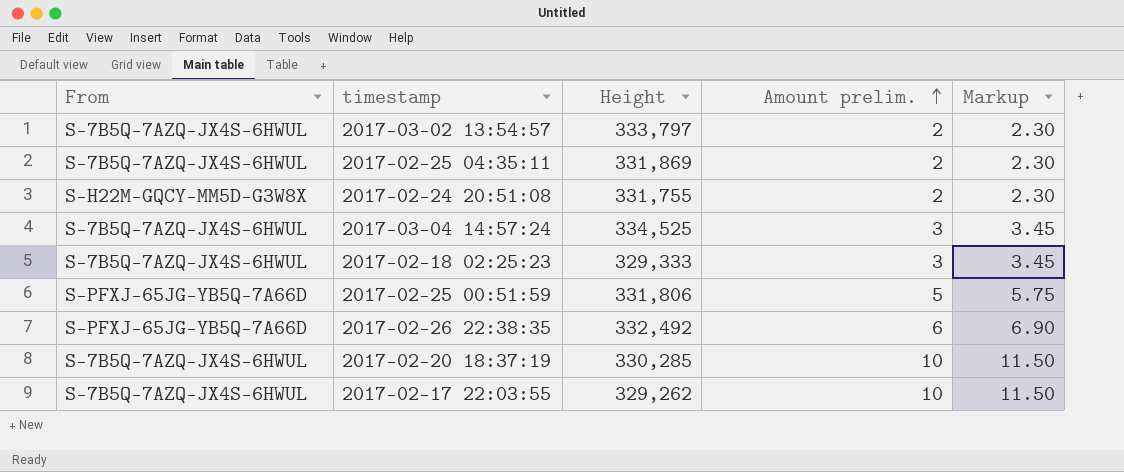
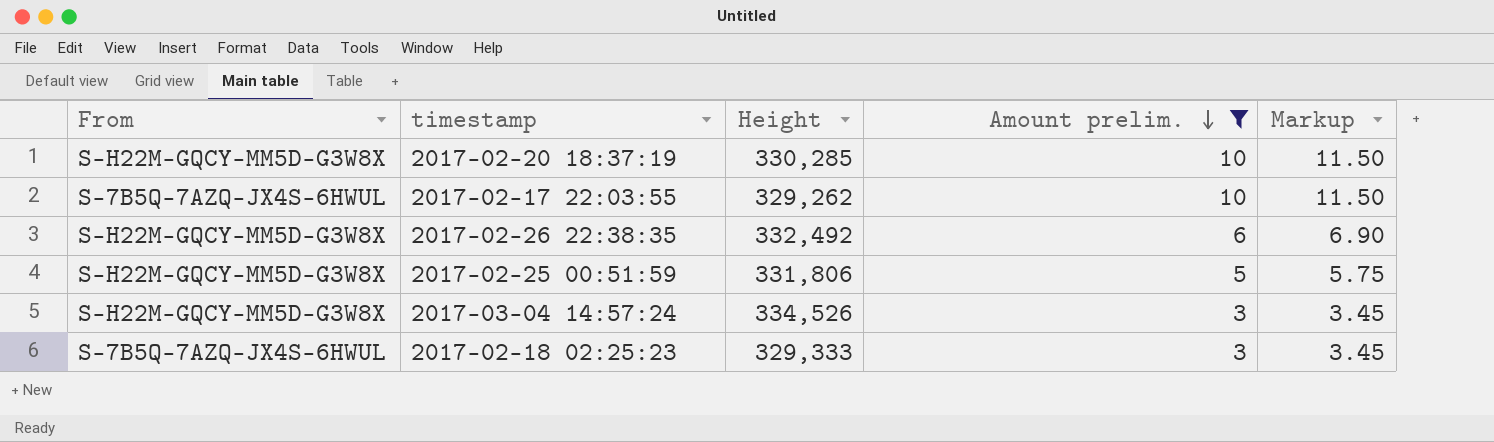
filter: none -> Amount prelim. != 2
row order: Amount prelim. ascending -> Amount prelim. descending
2017-02-20 18:37:19 | From: S-7B5Q-7AZQ-JX4S-6HWUL -> S-H22M-GQCY-MM5D-G3W8X
2017-02-26 22:38:35 | From: S-PFXJ-65JG-YB5Q-7A66D -> S-H22M-GQCY-MM5D-G3W8X
2017-02-25 00:51:59 | From: S-PFXJ-65JG-YB5Q-7A66D -> S-H22M-GQCY-MM5D-G3W8X
2017-03-04 14:57:24 | From: S-7B5Q-7AZQ-JX4S-6HWUL -> S-H22M-GQCY-MM5D-G3W8X
2017-03-04 14:57:24 | Height: 334,525 -> 334,526

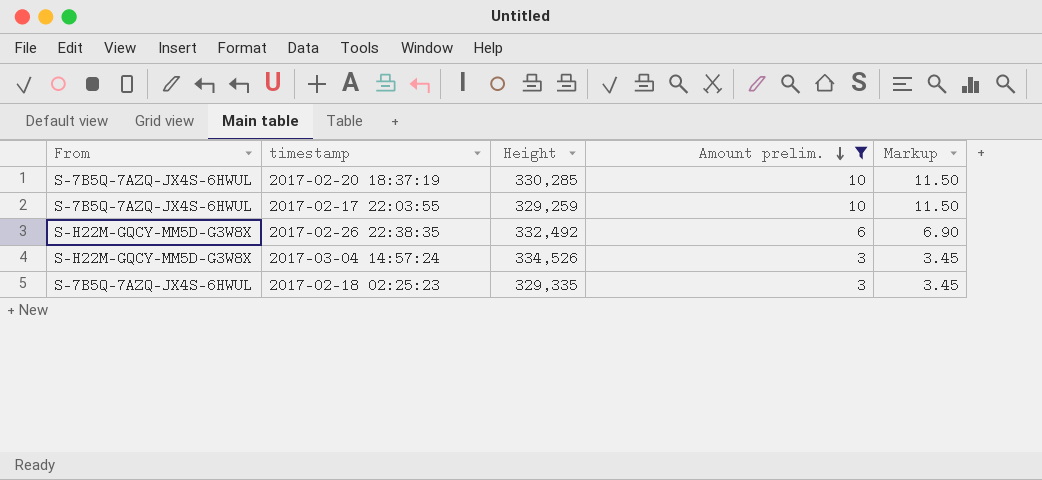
row 2017-02-25 00:51:59: S-H22M-GQCY-MM5D-G3W8X | 331,806 | 5 | 5.75 -> none
2017-02-20 18:37:19 | From: S-H22M-GQCY-MM5D-G3W8X -> S-7B5Q-7AZQ-JX4S-6HWUL
2017-02-17 22:03:55 | Height: 329,262 -> 329,259
2017-02-18 02:25:23 | Height: 329,333 -> 329,335

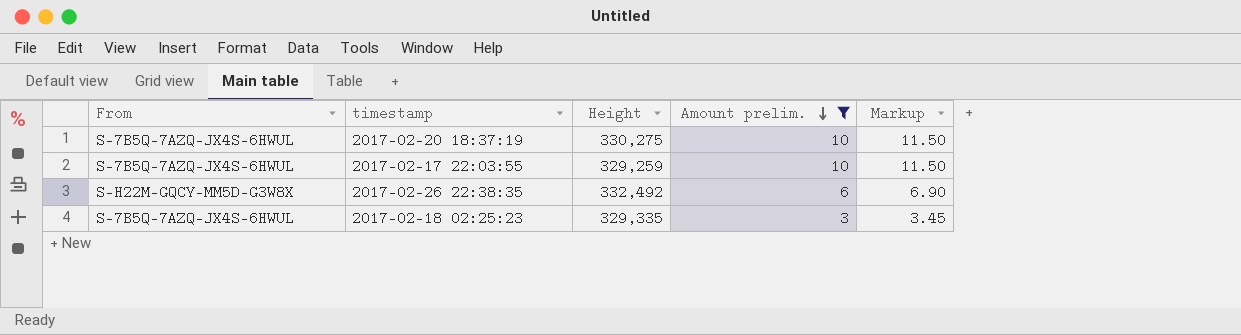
row 2017-03-04 14:57:24: S-H22M-GQCY-MM5D-G3W8X | 334,526 | 3 | 3.45 -> none
2017-02-20 18:37:19 | Height: 330,285 -> 330,275

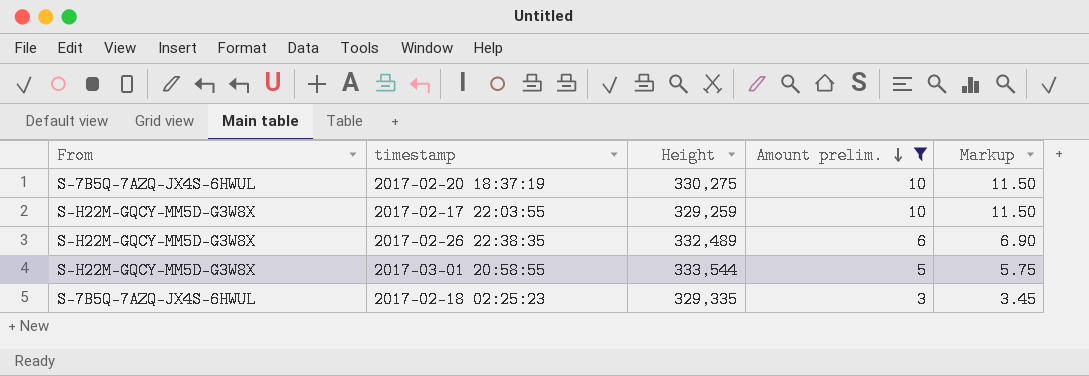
2017-02-17 22:03:55 | From: S-7B5Q-7AZQ-JX4S-6HWUL -> S-H22M-GQCY-MM5D-G3W8X
2017-02-26 22:38:35 | Height: 332,492 -> 332,489
row 2017-03-01 20:58:55: none -> S-H22M-GQCY-MM5D-G3W8X | 333,544 | 5 | 5.75

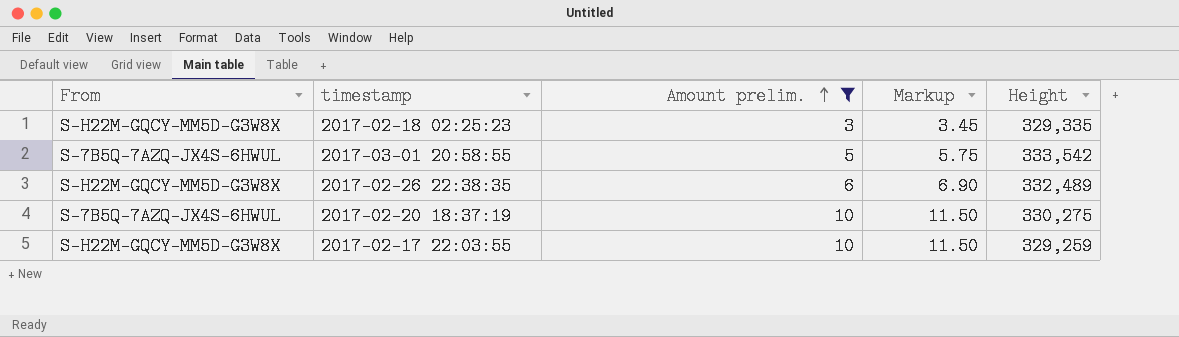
row order: Amount prelim. descending -> Amount prelim. ascending
column Height | position: 3 -> 5
2017-02-18 02:25:23 | From: S-7B5Q-7AZQ-JX4S-6HWUL -> S-H22M-GQCY-MM5D-G3W8X
2017-03-01 20:58:55 | From: S-H22M-GQCY-MM5D-G3W8X -> S-7B5Q-7AZQ-JX4S-6HWUL
2017-03-01 20:58:55 | Height: 333,544 -> 333,542

